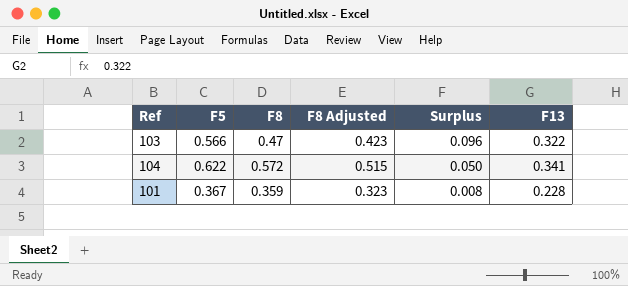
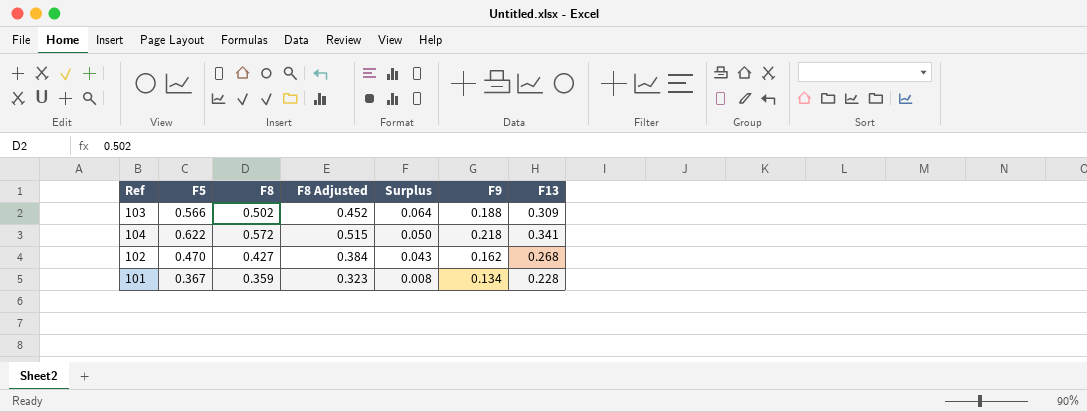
column F9 | position: none -> 6
103 | F8: 0.47 -> 0.502
103 | F8 Adjusted: 0.423 -> 0.452
103 | Surplus: 0.096 -> 0.064
103 | F13: 0.322 -> 0.309
row 102: none -> 0.470 | 0.427 | 0.384 | 0.043 | 0.162 | 0.268

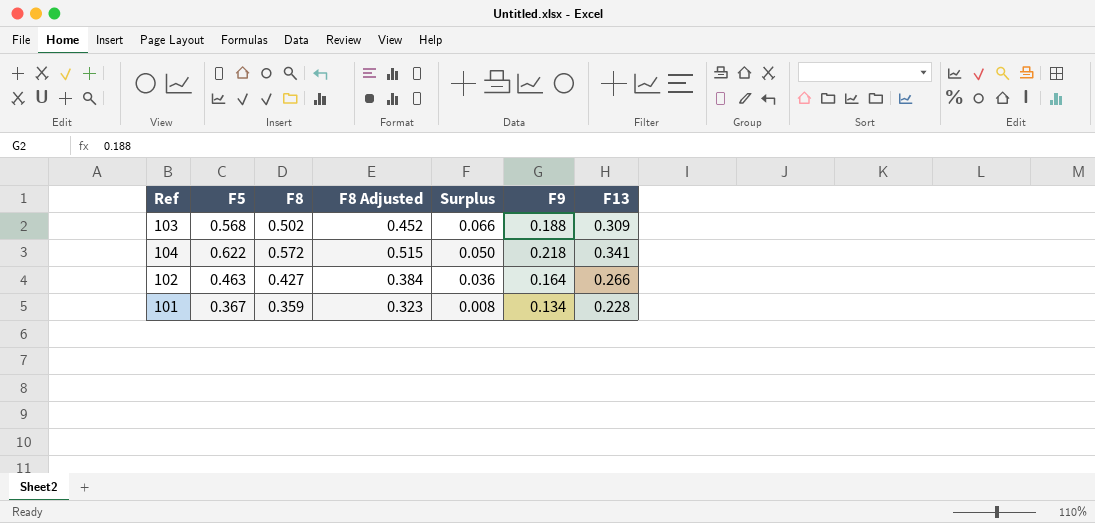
103 | F5: 0.566 -> 0.568
103 | Surplus: 0.064 -> 0.066
102 | F5: 0.470 -> 0.463
102 | Surplus: 0.043 -> 0.036
102 | F9: 0.162 -> 0.164
102 | F13: 0.268 -> 0.266

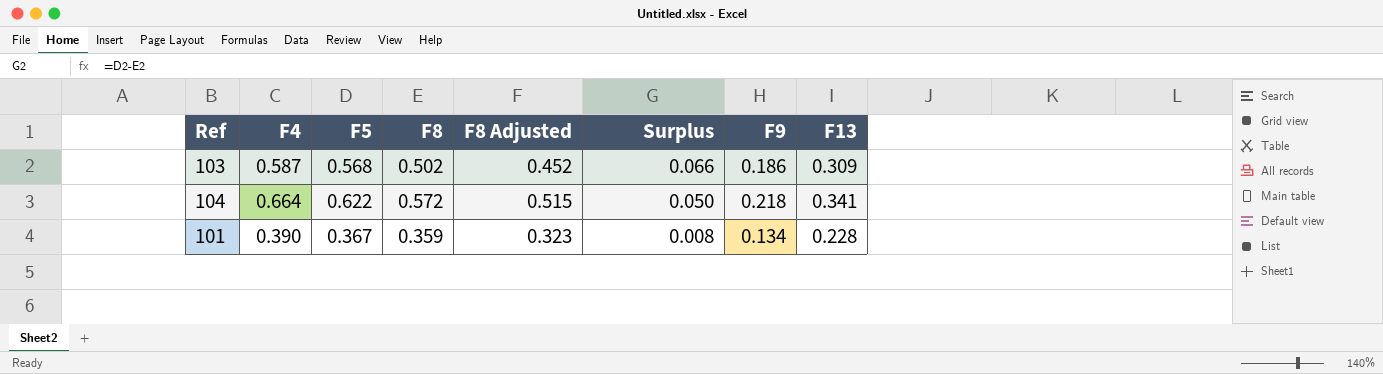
column F4 | position: none -> 2
row 102: 0.463 | 0.427 | 0.384 | 0.036 | 0.164 | 0.266 -> none
103 | F9: 0.188 -> 0.186

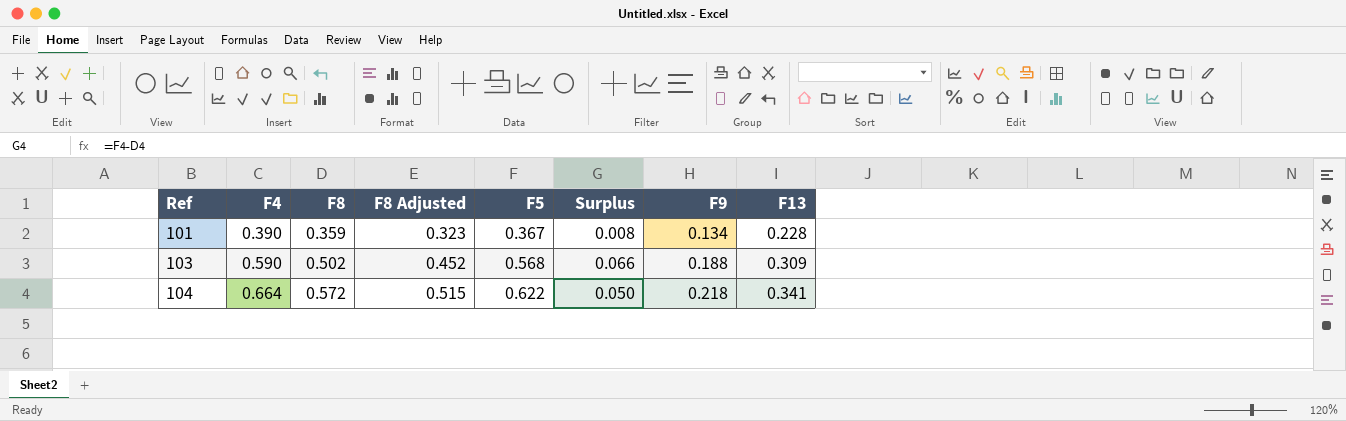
row order: Surplus descending -> Ref ascending
column F5 | position: 3 -> 5
103 | F4: 0.587 -> 0.590
103 | F9: 0.186 -> 0.188

